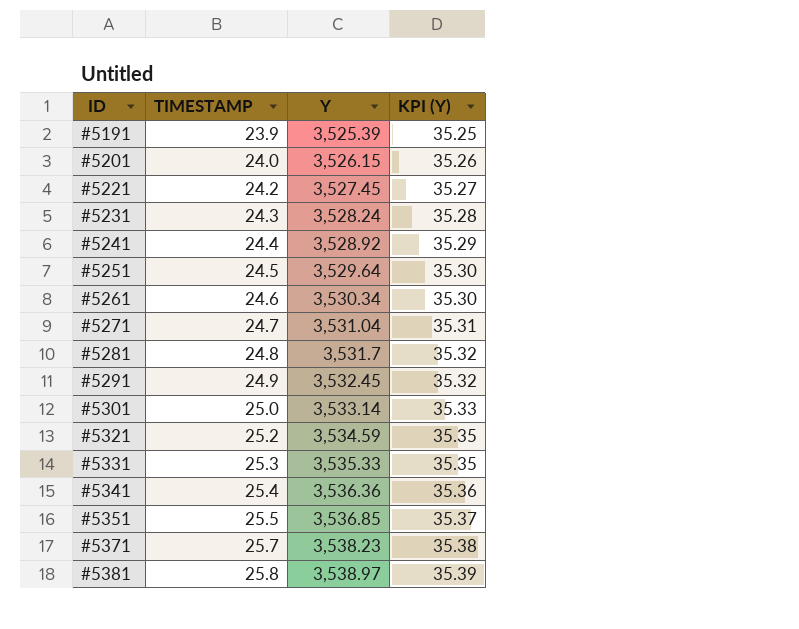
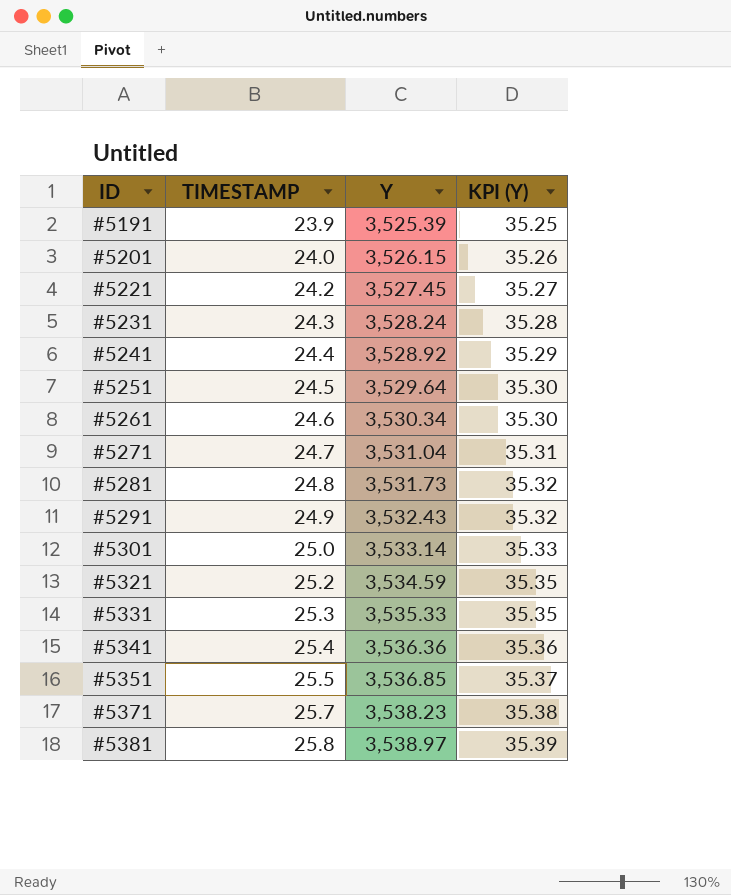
#5281 | Y: 3,531.7 -> 3,531.73
#5291 | Y: 3,532.45 -> 3,532.43

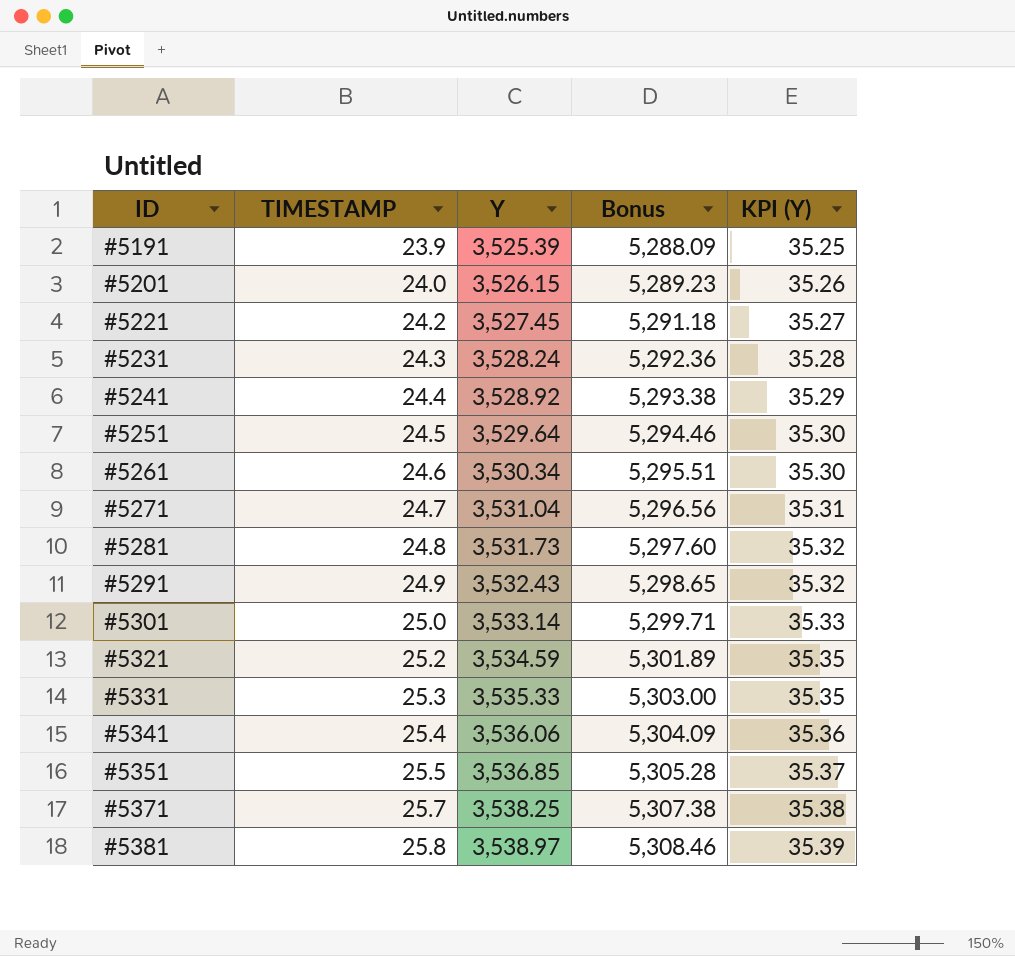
column Bonus | formula: none -> [Y] * 1.5
#5341 | Y: 3,536.36 -> 3,536.06
#5371 | Y: 3,538.23 -> 3,538.25

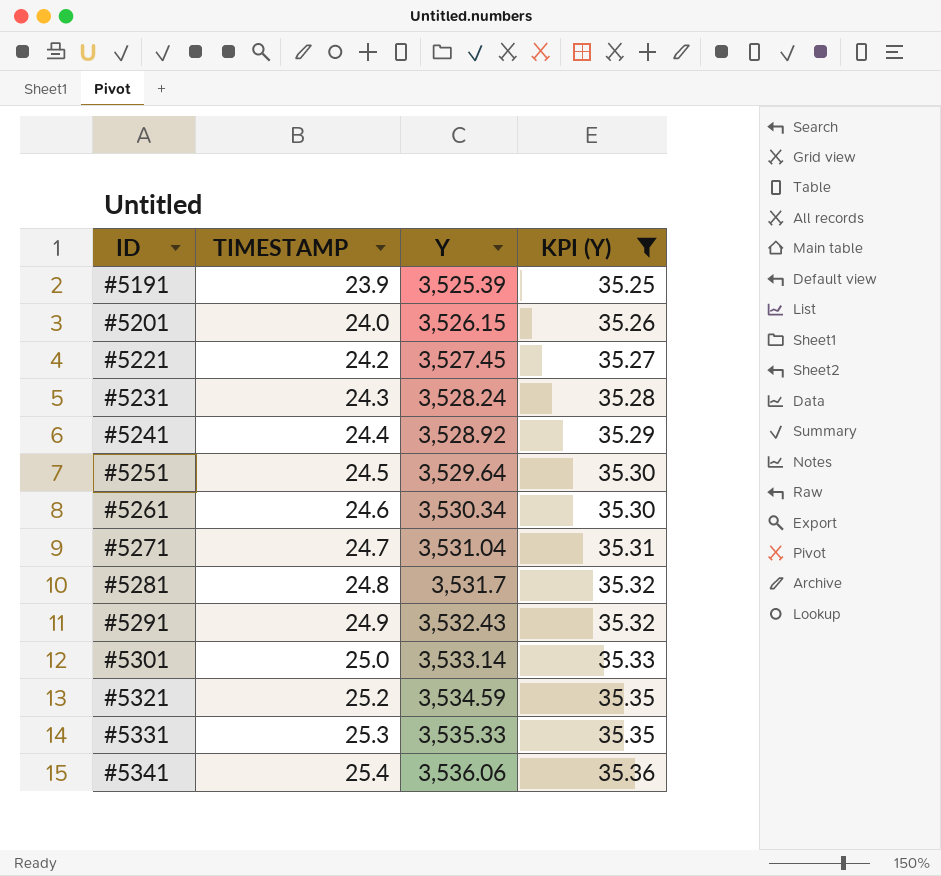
filter: none -> KPI (Y) <= 35.36
column Bonus | formula: [Y] * 1.5 -> none
#5281 | Y: 3,531.73 -> 3,531.7

